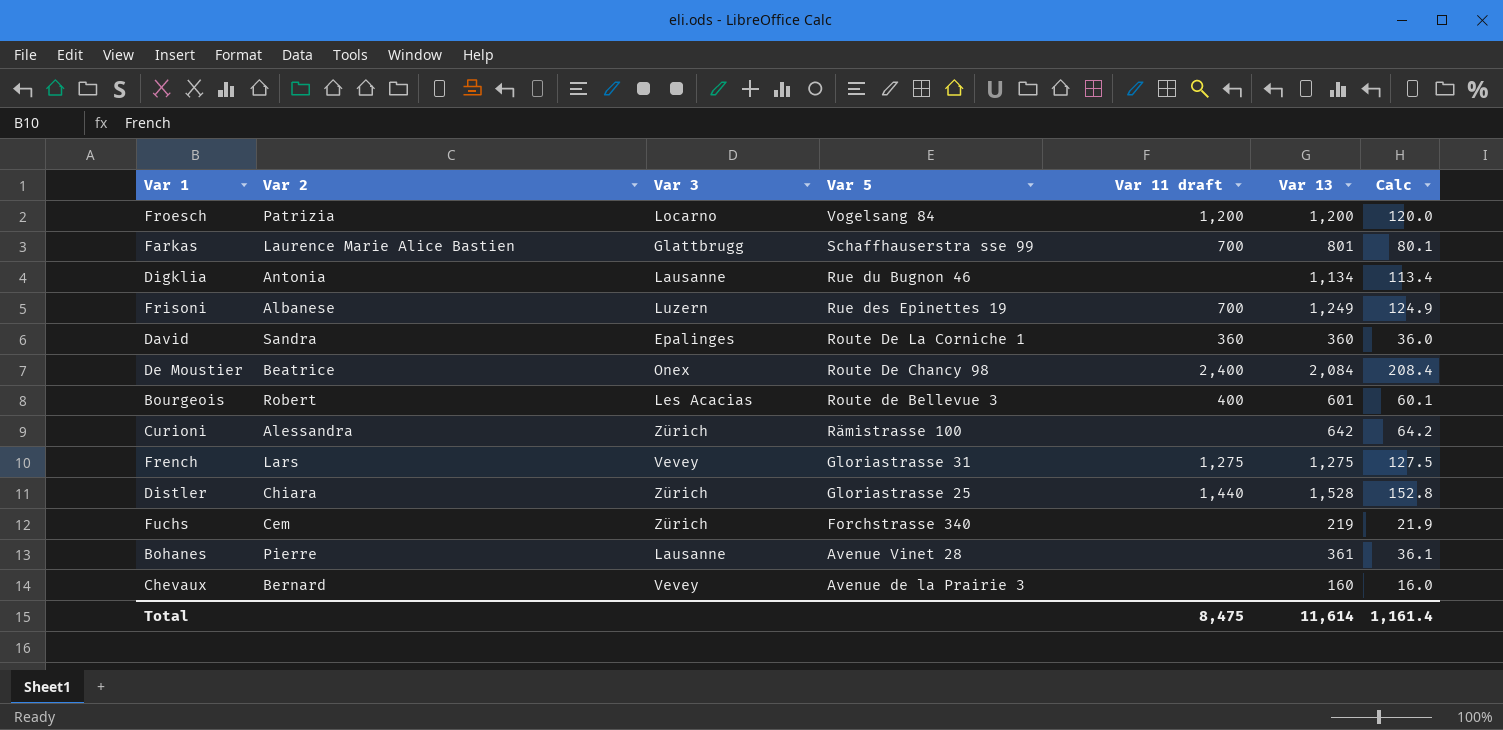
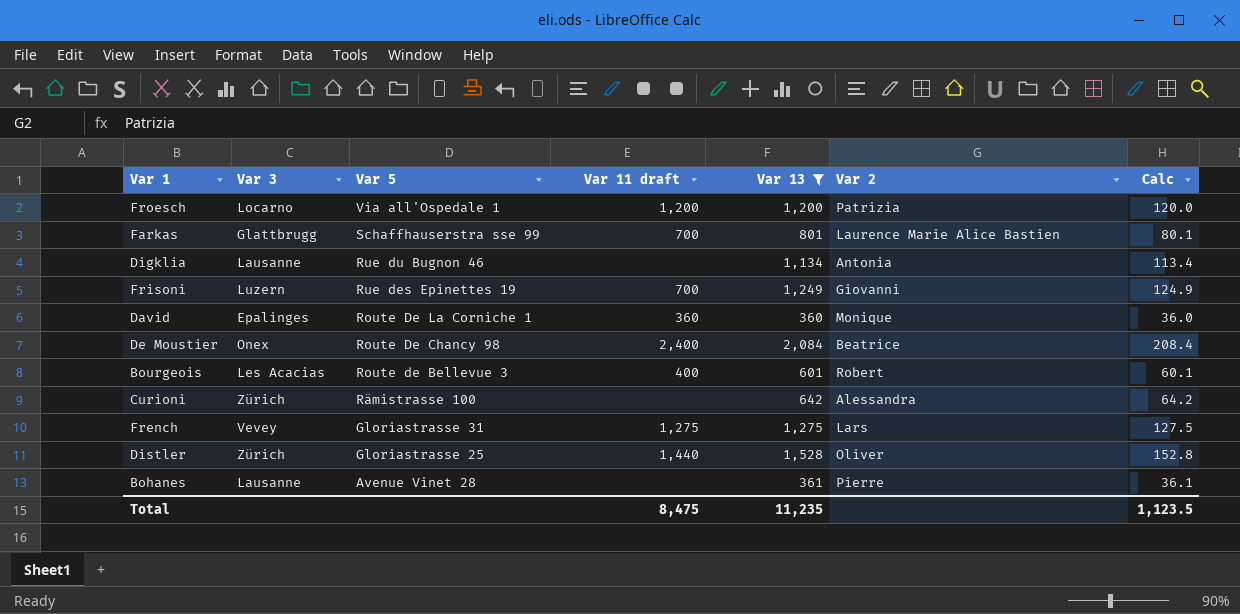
filter: none -> Var 13 >= 360
column Var 2 | position: 2 -> 6
Froesch | Var 5: Vogelsang 84 -> Via all'Ospedale 1
Frisoni | Var 2: Albanese -> Giovanni
David | Var 2: Sandra -> Monique
Distler | Var 2: Chiara -> Oliver
Total | Var 13: 11,614 -> 11,235
Total | Calc: 1,161.4 -> 1,123.5

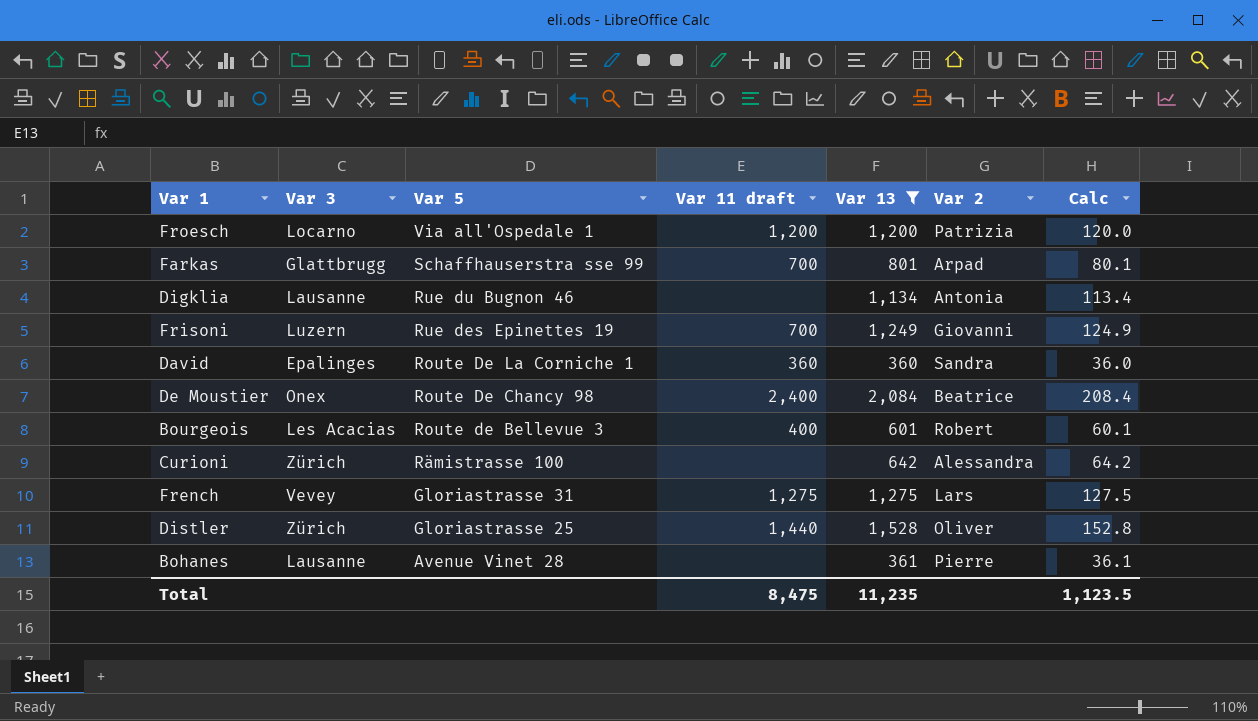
Farkas | Var 2: Laurence Marie Alice Bastien -> Arpad
David | Var 2: Monique -> Sandra

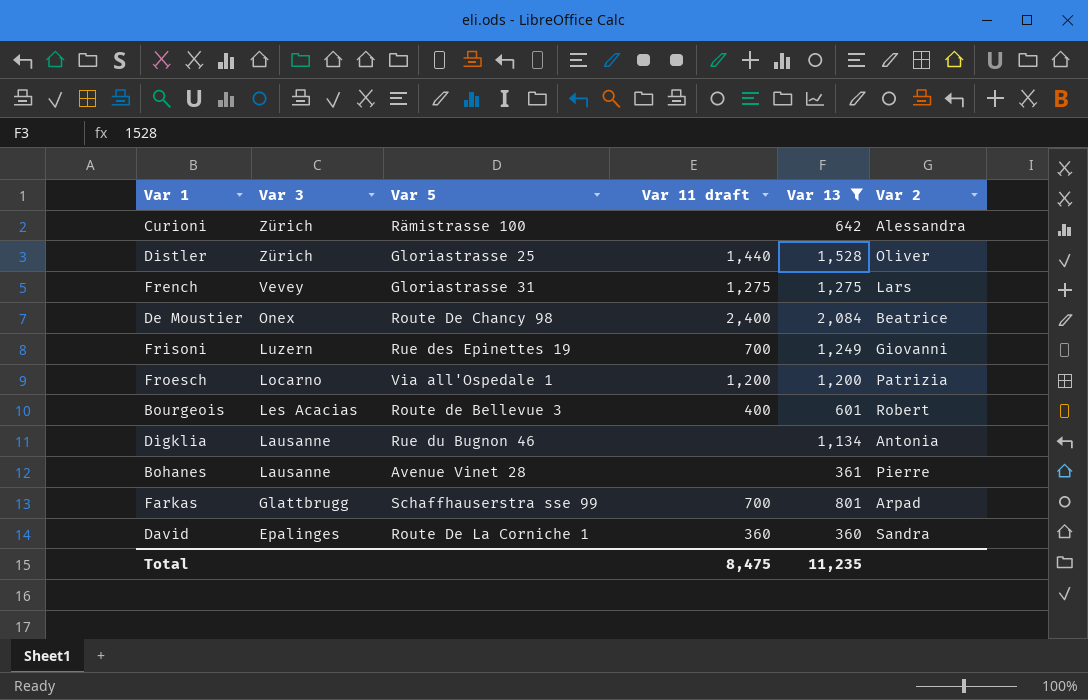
row order: Var 5 descending -> Var 3 descending
column Calc | formula: [Var 13] * 0.1 -> none

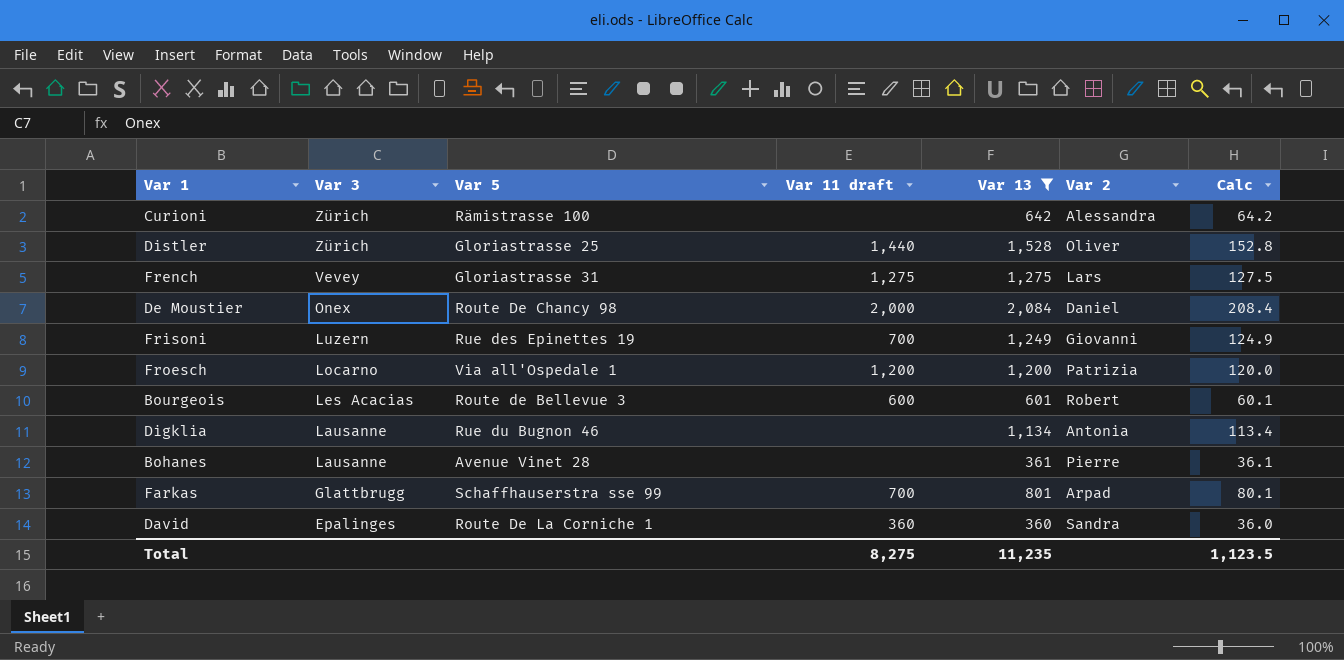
column Calc | formula: none -> [Var 13] * 0.1
De Moustier | Var 11 draft: 2,400 -> 2,000
De Moustier | Var 2: Beatrice -> Daniel
Bourgeois | Var 11 draft: 400 -> 600
Total | Var 11 draft: 8,475 -> 8,275

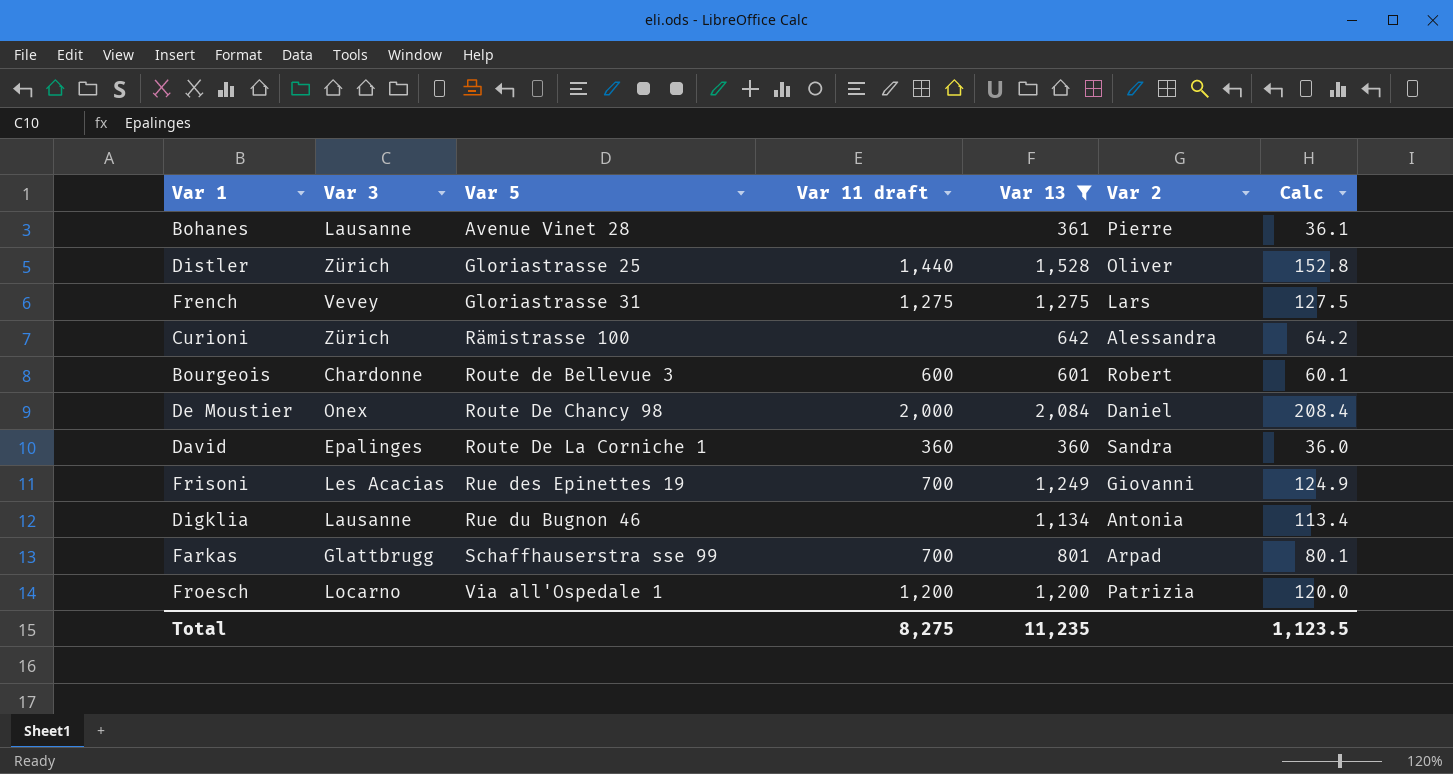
row order: Var 3 descending -> Var 5 ascending
Bourgeois | Var 3: Les Acacias -> Chardonne
Frisoni | Var 3: Luzern -> Les Acacias

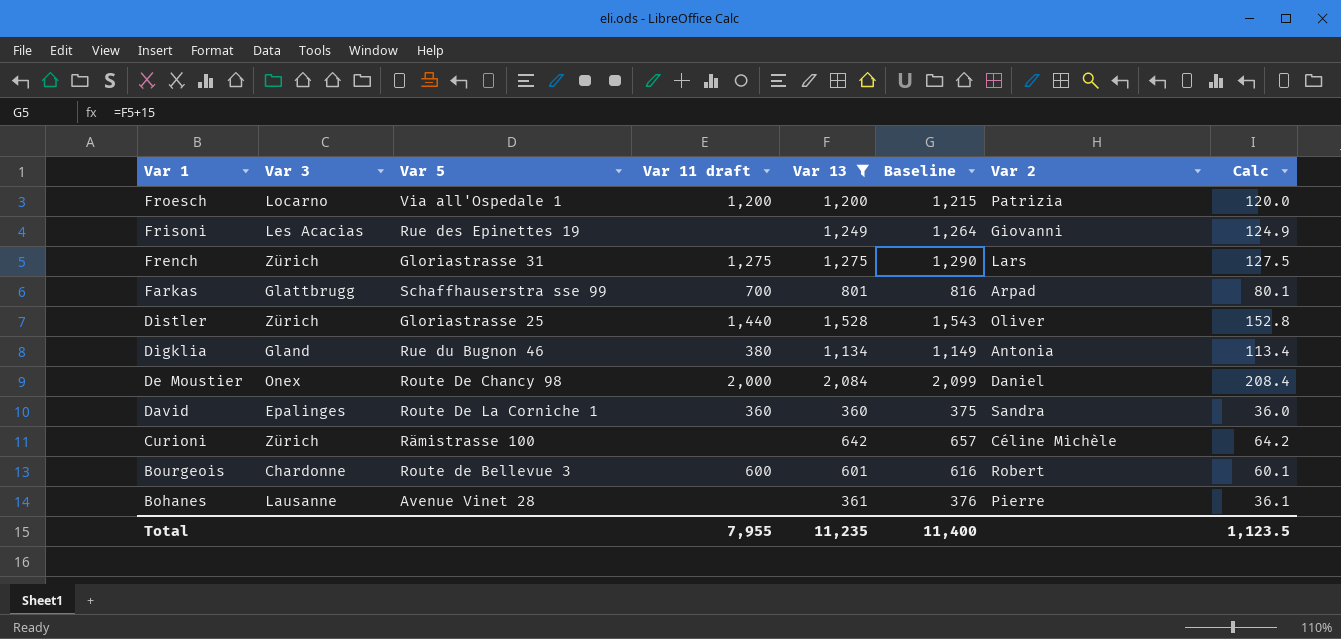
row order: Var 5 ascending -> Var 1 descending
column Baseline | formula: none -> [Var 13] + 15
Frisoni | Var 11 draft: 700 -> none
French | Var 3: Vevey -> Zürich
Digklia | Var 3: Lausanne -> Gland
Digklia | Var 11 draft: none -> 380
Curioni | Var 2: Alessandra -> Céline Michèle
Total | Var 11 draft: 8,275 -> 7,955

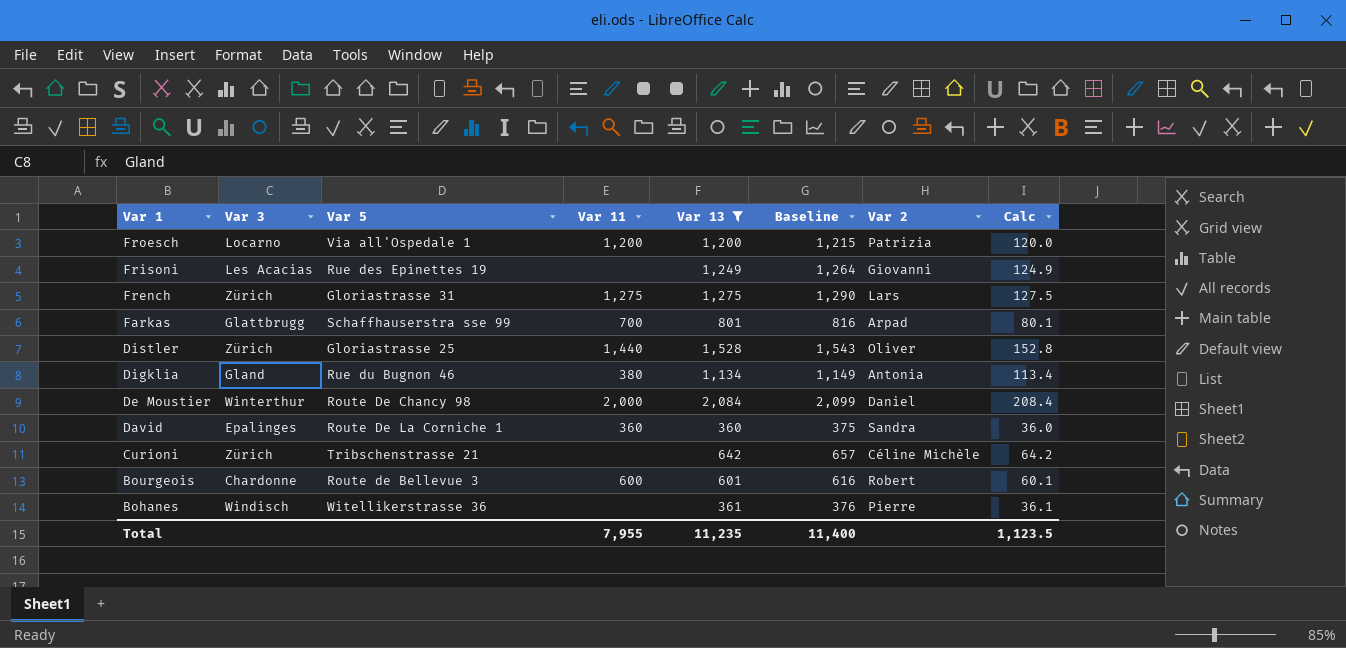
column name: Var 11 draft -> Var 11
De Moustier | Var 3: Onex -> Winterthur
Curioni | Var 5: Rämistrasse 100 -> Tribschenstrasse 21
Bohanes | Var 3: Lausanne -> Windisch
Bohanes | Var 5: Avenue Vinet 28 -> Witellikerstrasse 36

